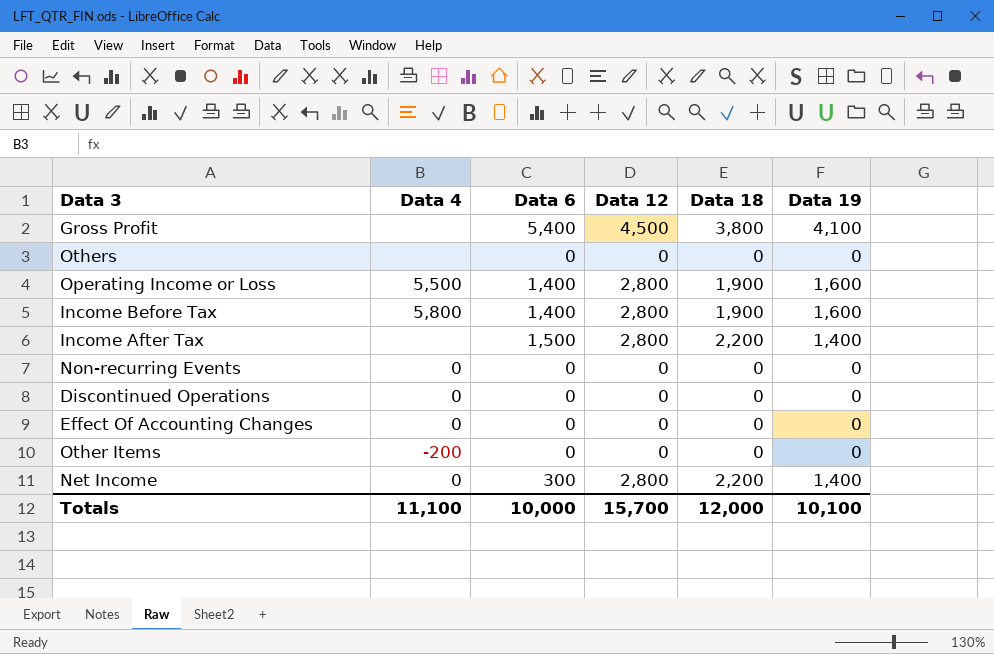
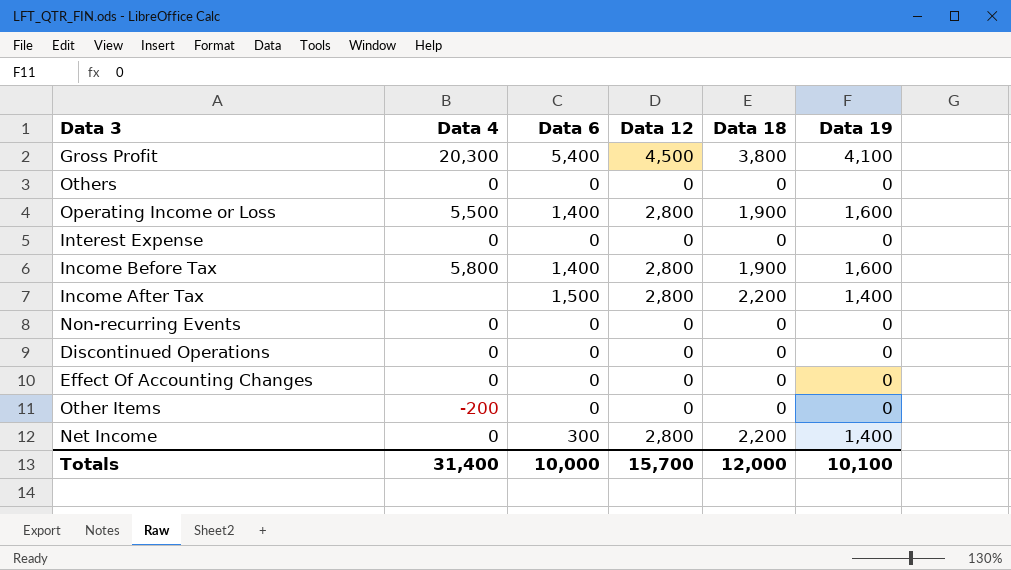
Gross Profit | Data 4: none -> 20,300
Others | Data 4: none -> 0
row Interest Expense: none -> 0 | 0 | 0 | 0 | 0
Totals | Data 4: 11,100 -> 31,400

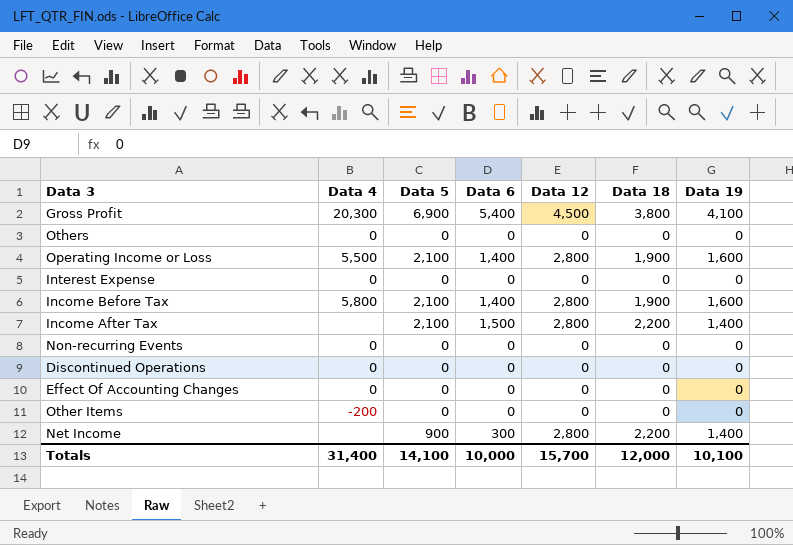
column Data 5 | position: none -> 3
Net Income | Data 4: 0 -> none

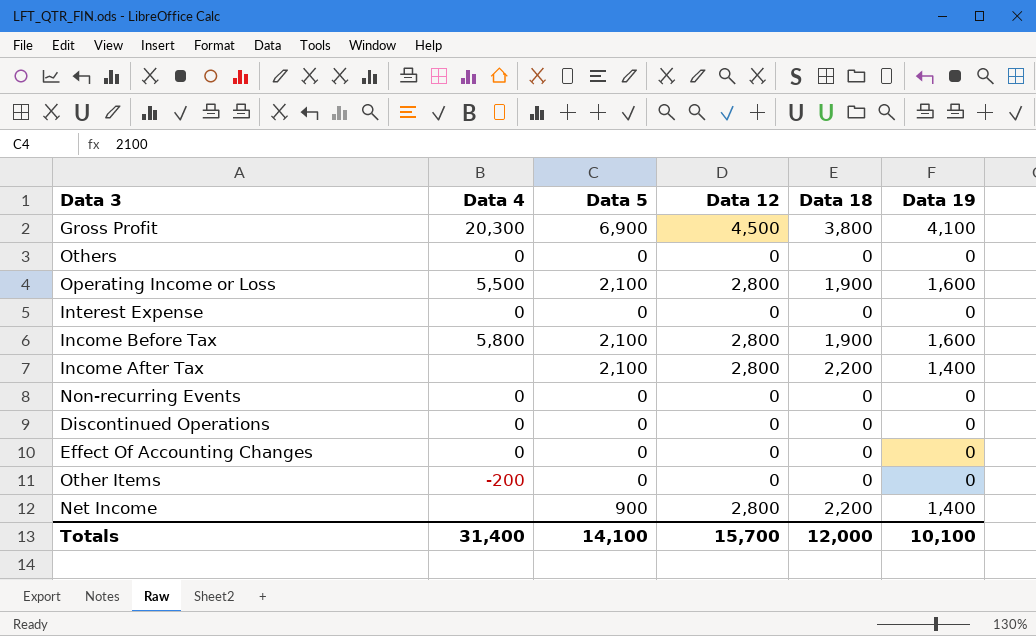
column Data 6 | position: 4 -> none

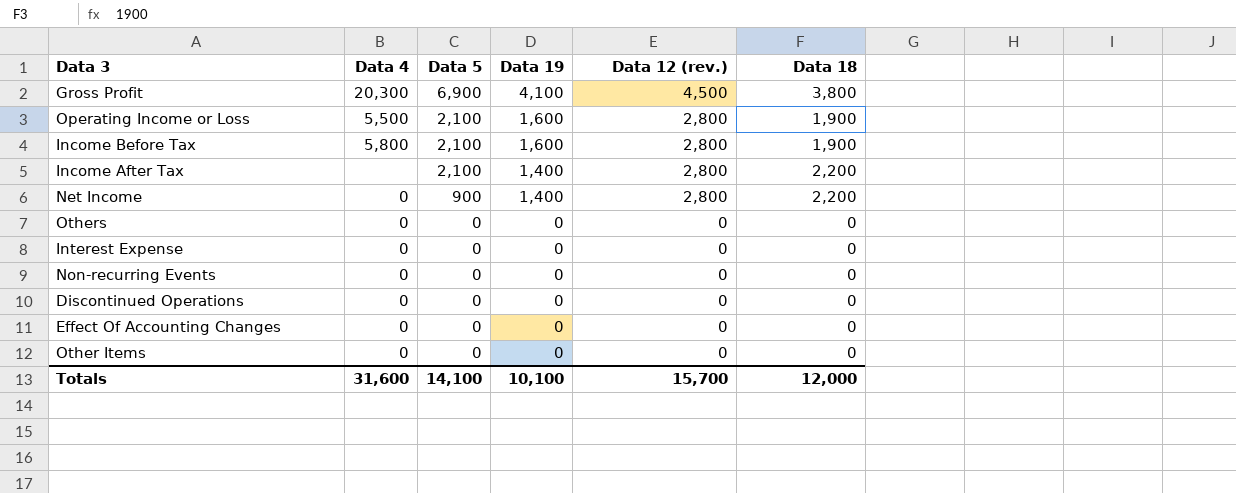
row order: none -> Data 5 descending
column Data 19 | position: 6 -> 4
column name: Data 12 -> Data 12 (rev.)
Net Income | Data 4: none -> 0
Other Items | Data 4: -200 -> 0
Totals | Data 4: 31,400 -> 31,600

